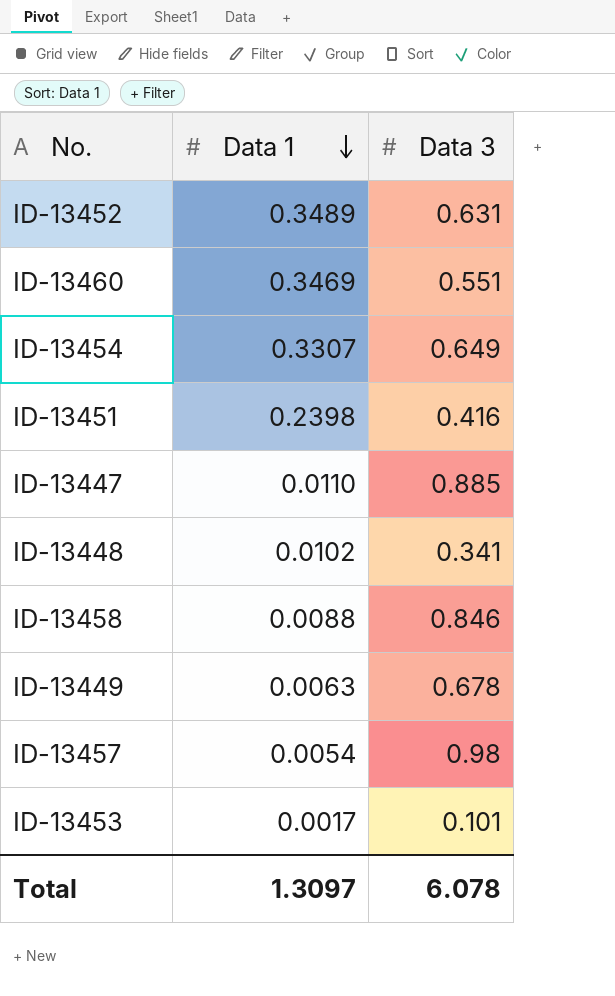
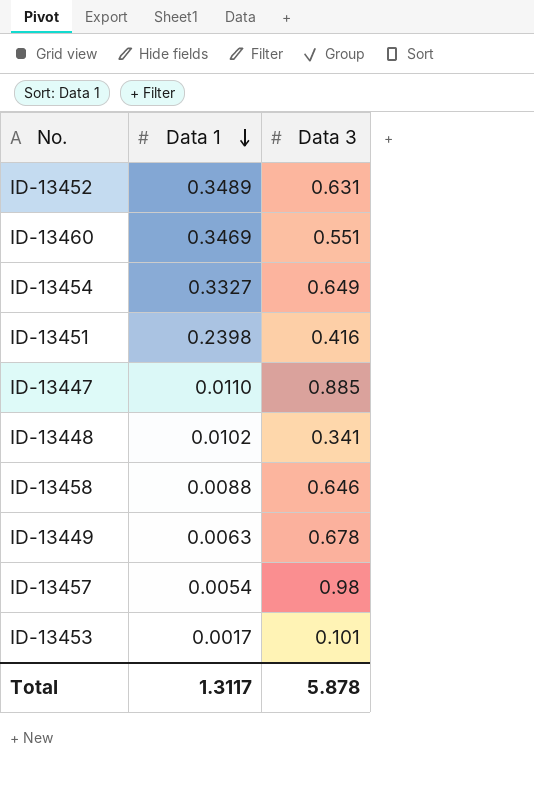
ID-13454 | Data 1: 0.3307 -> 0.3327
ID-13458 | Data 3: 0.846 -> 0.646
Total | Data 1: 1.3097 -> 1.3117
Total | Data 3: 6.078 -> 5.878

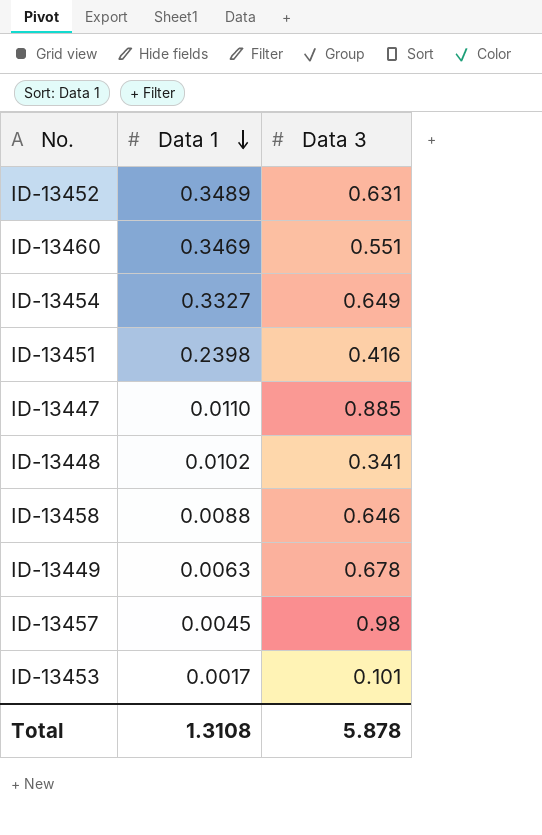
ID-13457 | Data 1: 0.0054 -> 0.0045
Total | Data 1: 1.3117 -> 1.3108

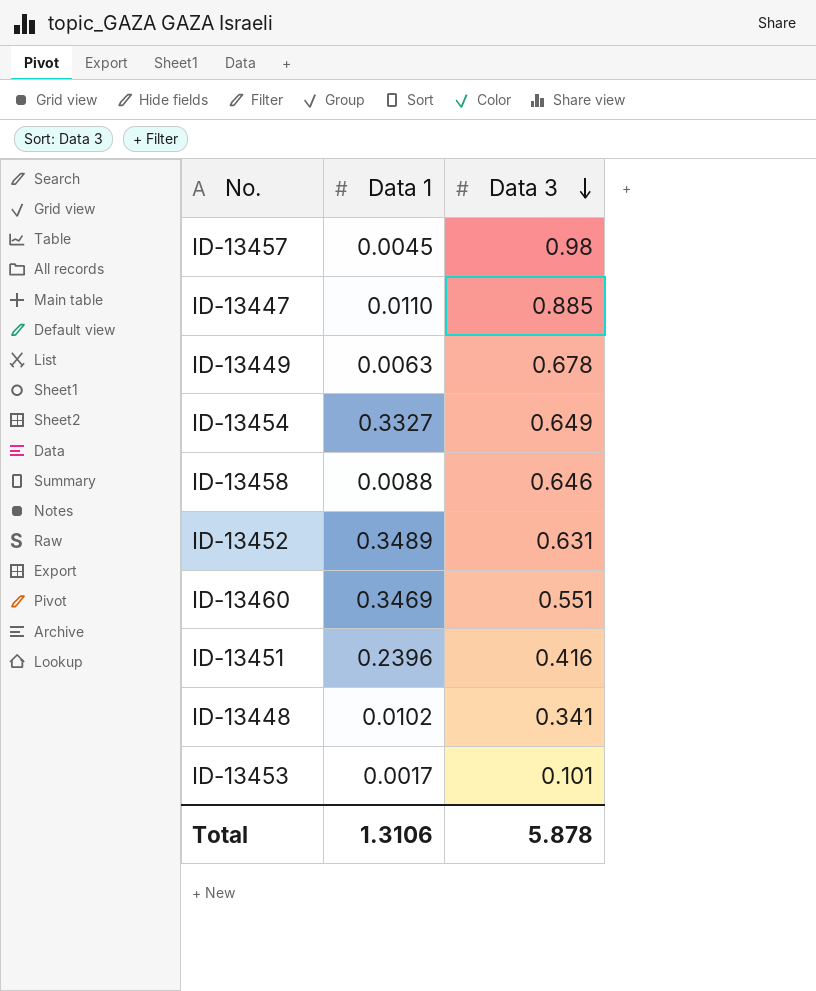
row order: Data 1 descending -> Data 3 descending
ID-13451 | Data 1: 0.2398 -> 0.2396
Total | Data 1: 1.3108 -> 1.3106

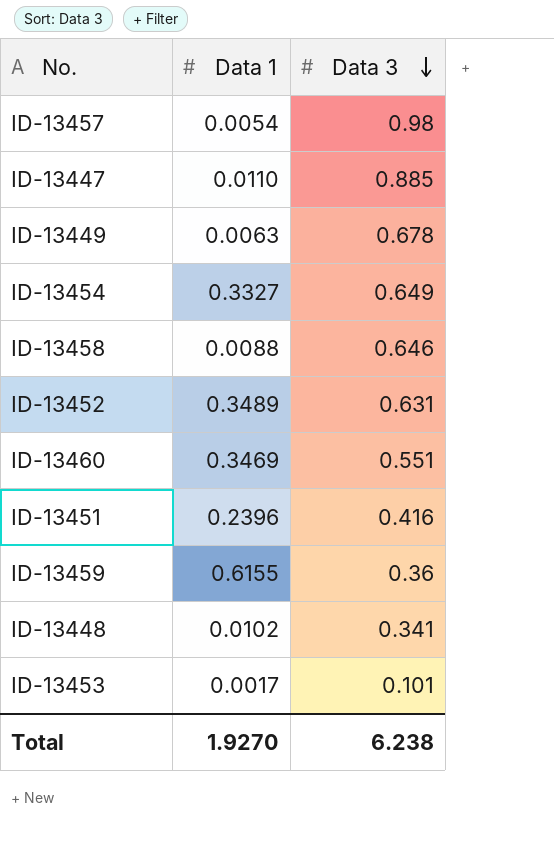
ID-13457 | Data 1: 0.0045 -> 0.0054
row ID-13459: none -> 0.6155 | 0.36
Total | Data 1: 1.3106 -> 1.9270
Total | Data 3: 5.878 -> 6.238

